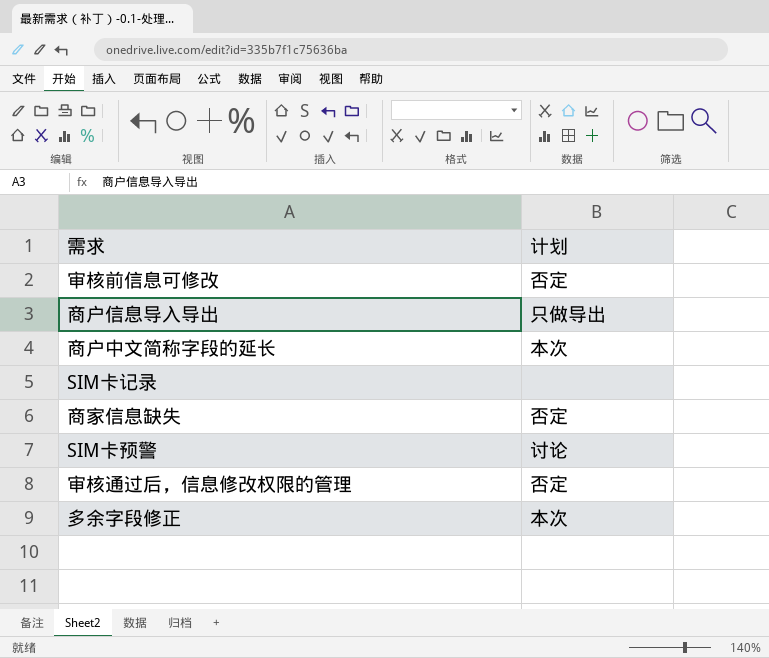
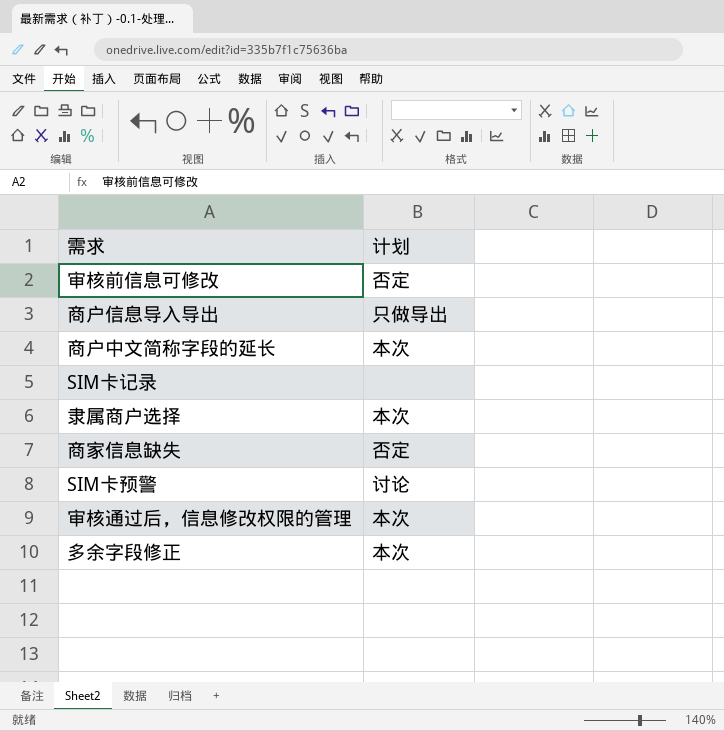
row 隶属商户选择: none -> 本次
审核通过后，信息修改权限的管理 | 计划: 否定 -> 本次

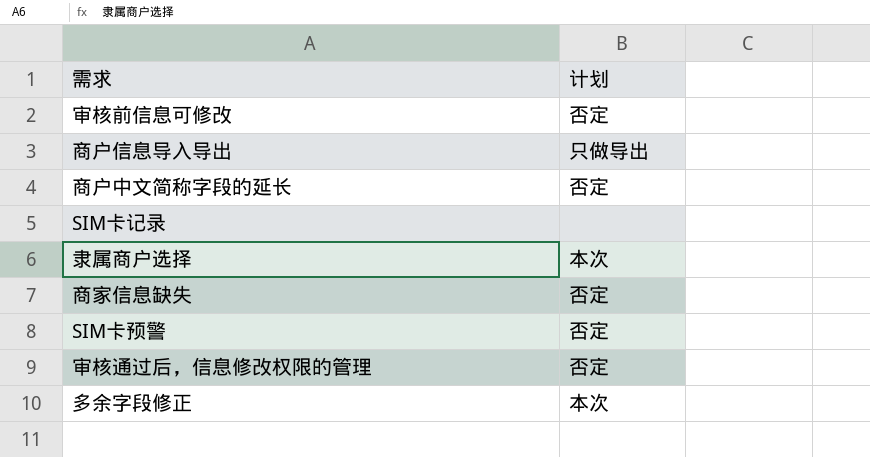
商户中文简称字段的延长 | 计划: 本次 -> 否定
SIM卡预警 | 计划: 讨论 -> 否定
审核通过后，信息修改权限的管理 | 计划: 本次 -> 否定

